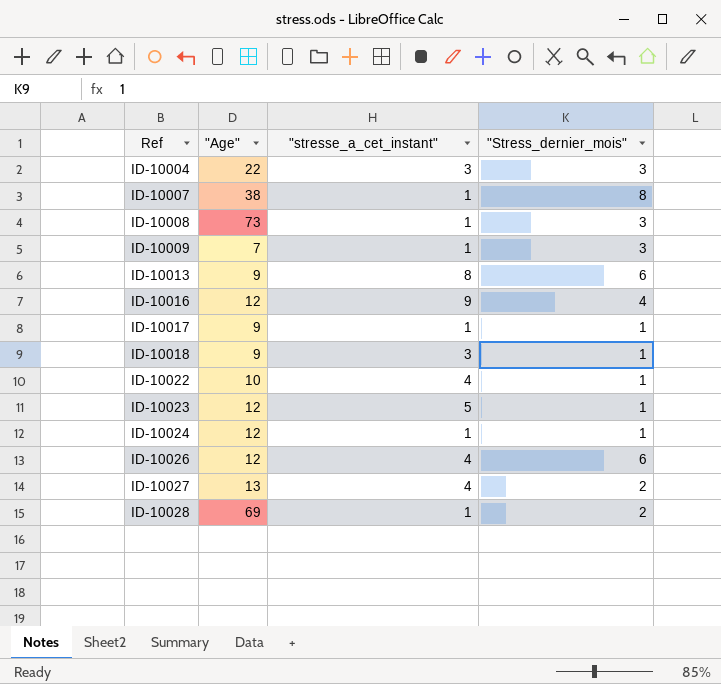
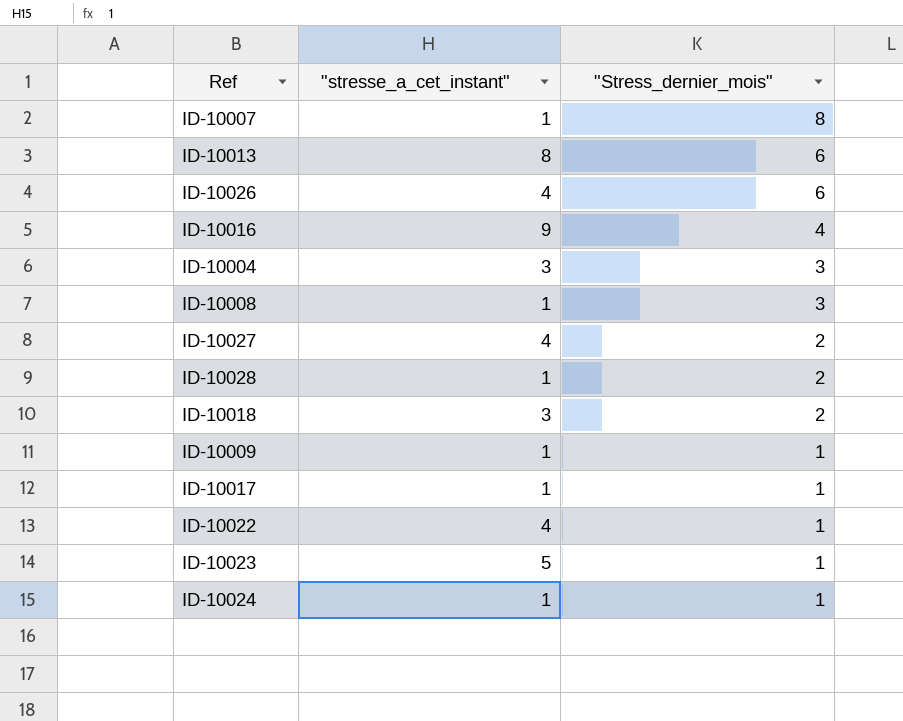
row order: Ref ascending -> "Stress_dernier_mois" descending
column "Age" | position: 2 -> none
ID-10018 | "Stress_dernier_mois": 1 -> 2
ID-10009 | "Stress_dernier_mois": 3 -> 1

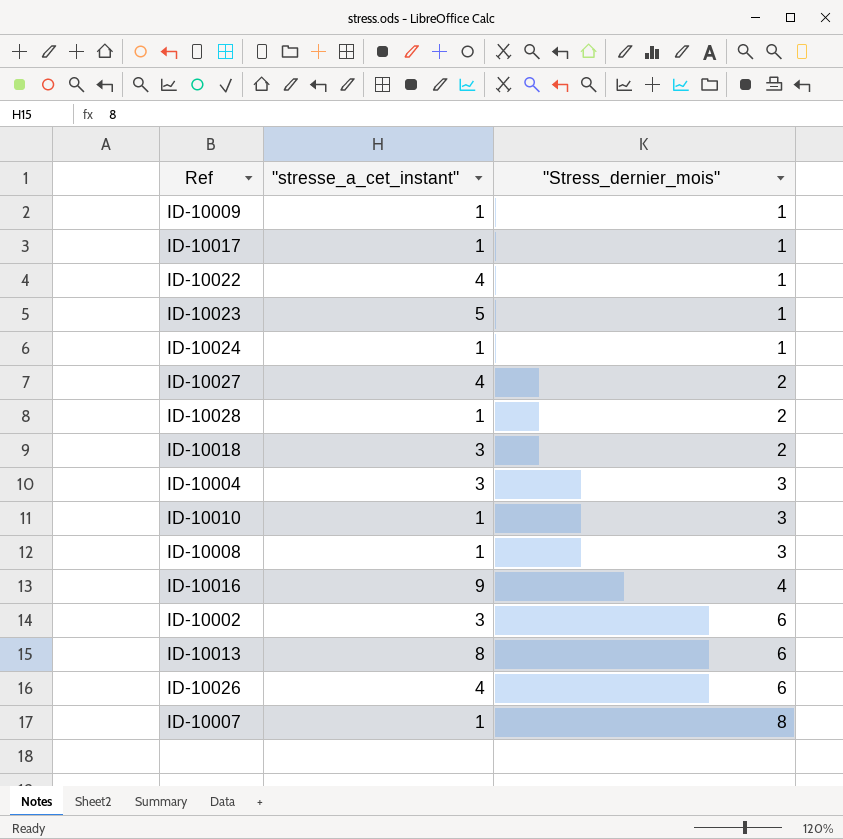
row order: "Stress_dernier_mois" descending -> "Stress_dernier_mois" ascending
row ID-10010: none -> 1 | 3
row ID-10002: none -> 3 | 6

